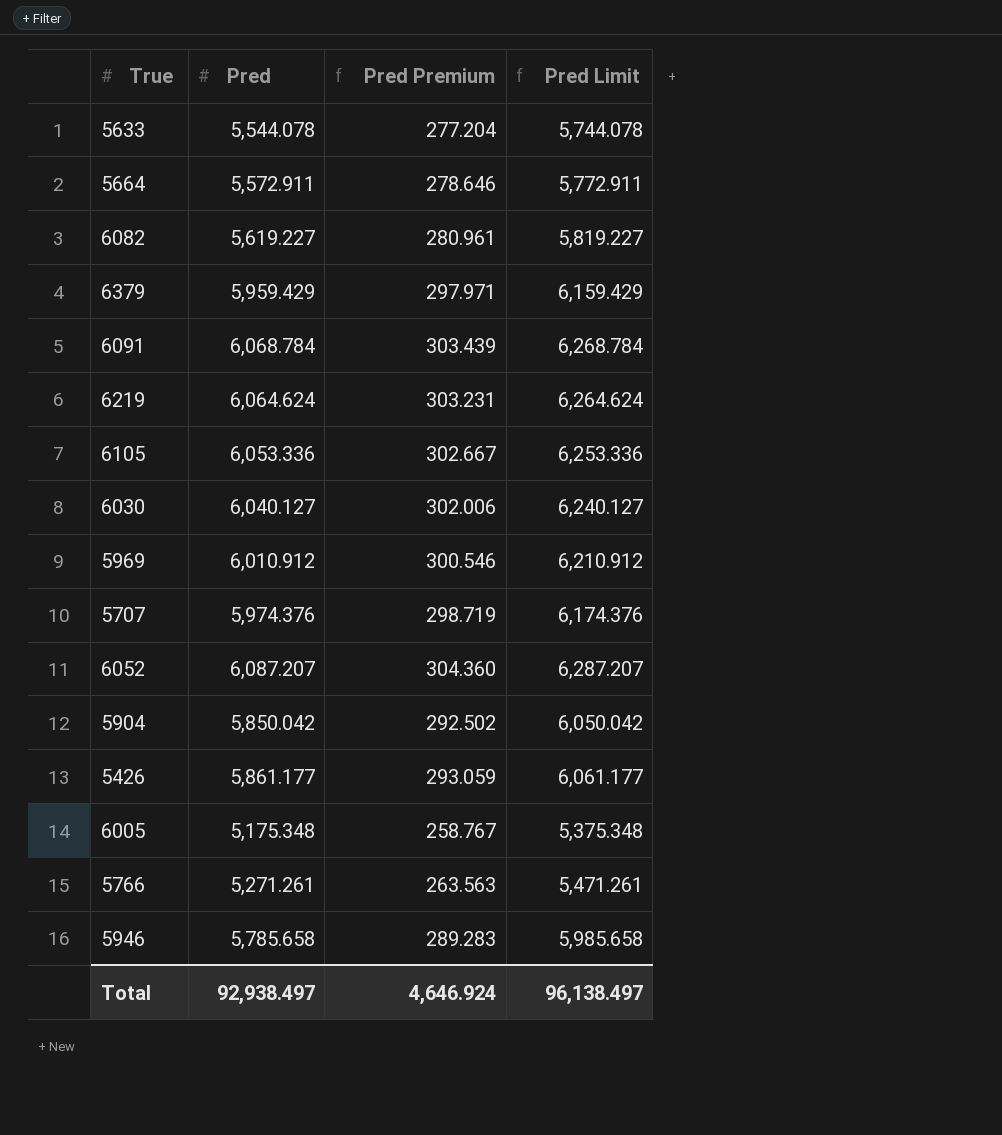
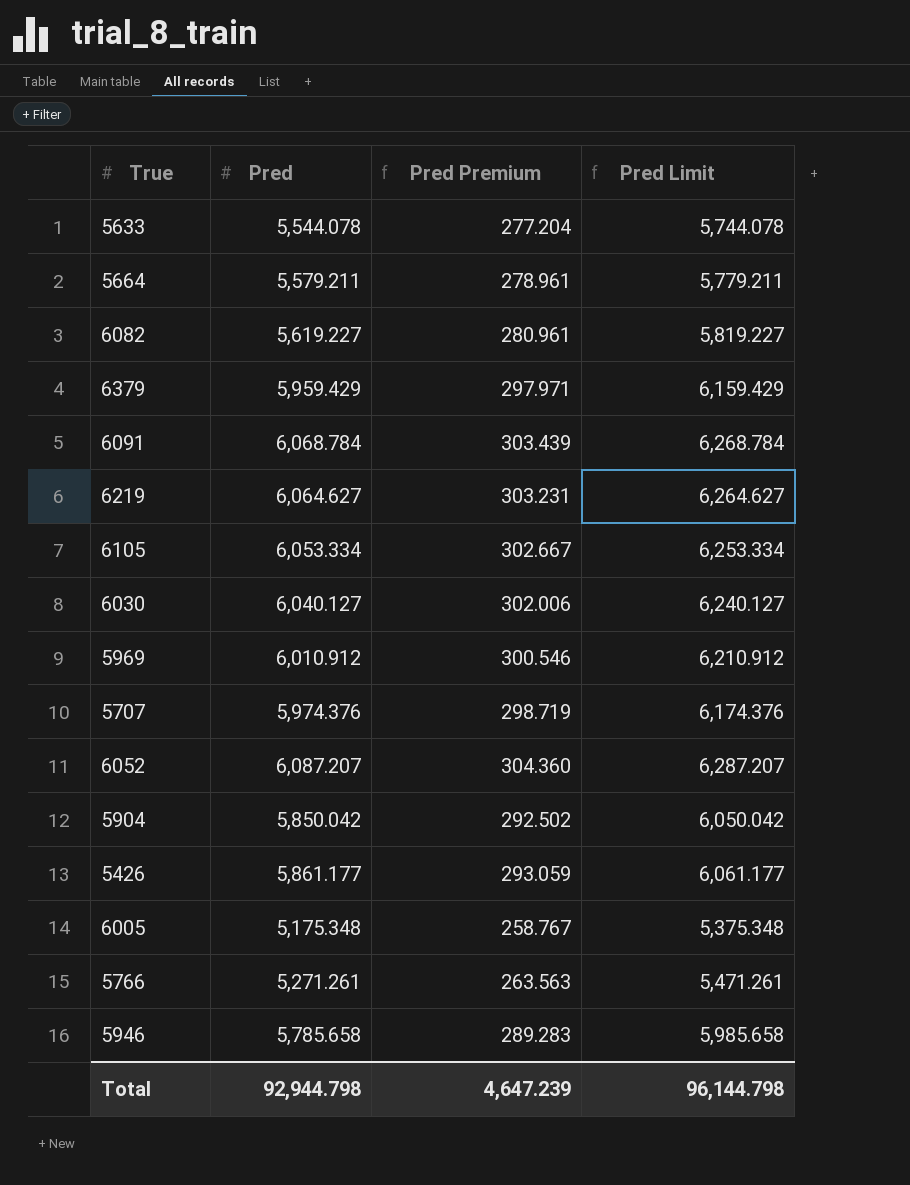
5664 | Pred: 5,572.911 -> 5,579.211
5664 | Pred Premium: 278.646 -> 278.961
5664 | Pred Limit: 5,772.911 -> 5,779.211
6219 | Pred: 6,064.624 -> 6,064.627
6219 | Pred Limit: 6,264.624 -> 6,264.627
6105 | Pred: 6,053.336 -> 6,053.334
6105 | Pred Limit: 6,253.336 -> 6,253.334
Total | Pred: 92,938.497 -> 92,944.798
Total | Pred Premium: 4,646.924 -> 4,647.239
Total | Pred Limit: 96,138.497 -> 96,144.798

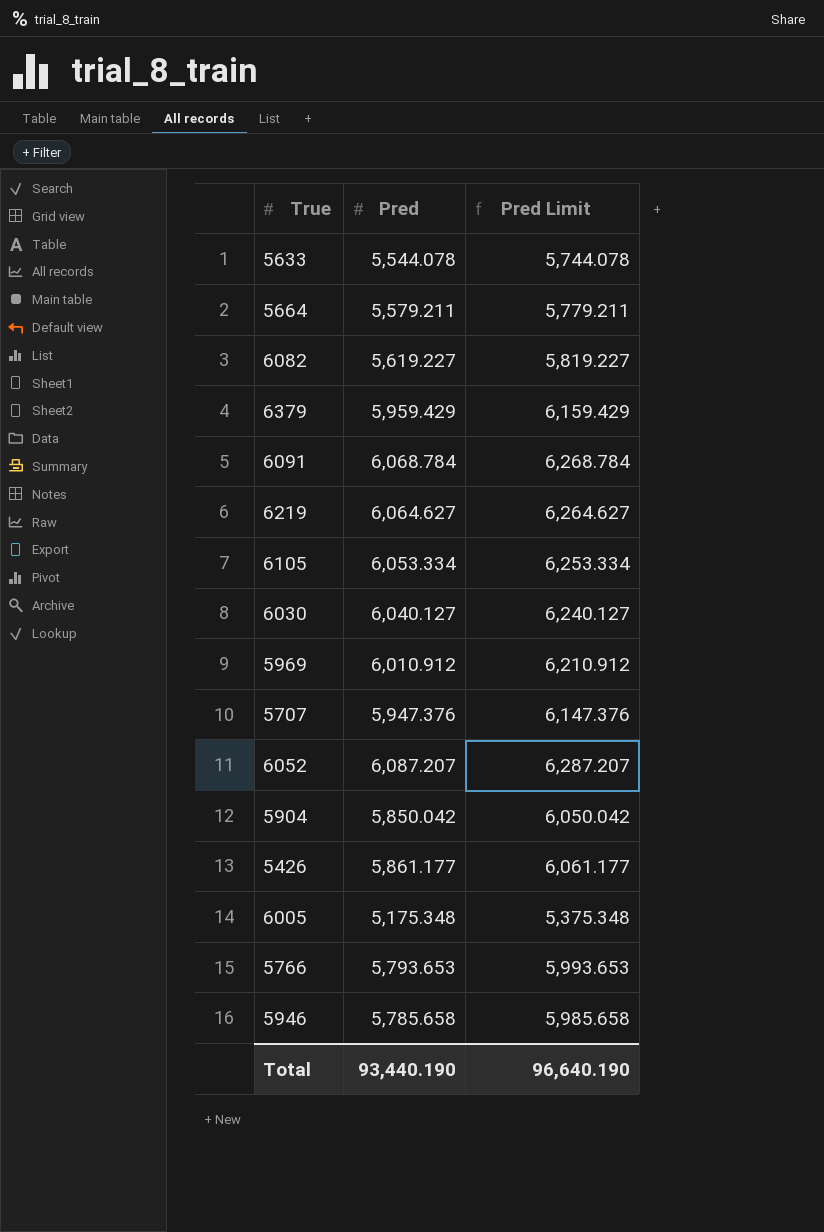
column Pred Premium | formula: [Pred] * 0.05 -> none
5707 | Pred: 5,974.376 -> 5,947.376
5707 | Pred Limit: 6,174.376 -> 6,147.376
5766 | Pred: 5,271.261 -> 5,793.653
5766 | Pred Limit: 5,471.261 -> 5,993.653
Total | Pred: 92,944.798 -> 93,440.190
Total | Pred Limit: 96,144.798 -> 96,640.190

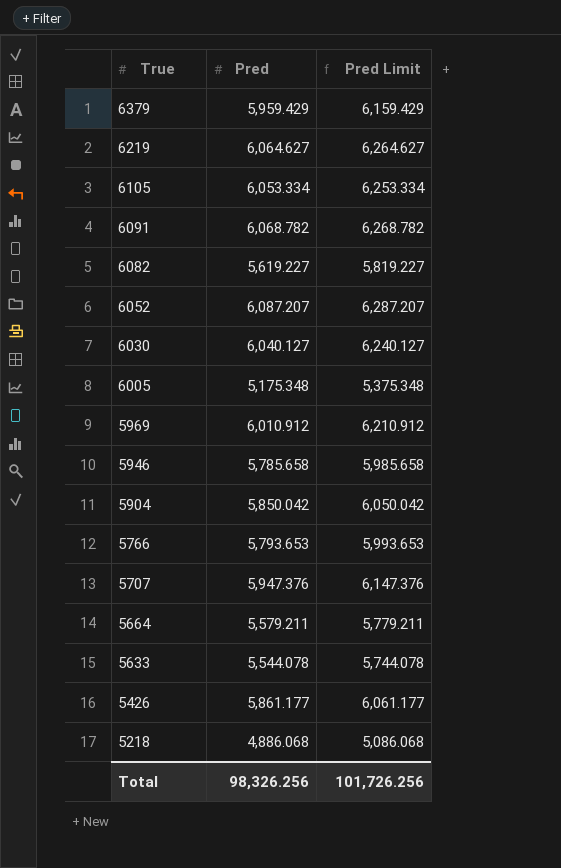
row order: none -> True descending
6091 | Pred: 6,068.784 -> 6,068.782
6091 | Pred Limit: 6,268.784 -> 6,268.782
row 5218: none -> 4,886.068 | 5,086.068
Total | Pred: 93,440.190 -> 98,326.256
Total | Pred Limit: 96,640.190 -> 101,726.256

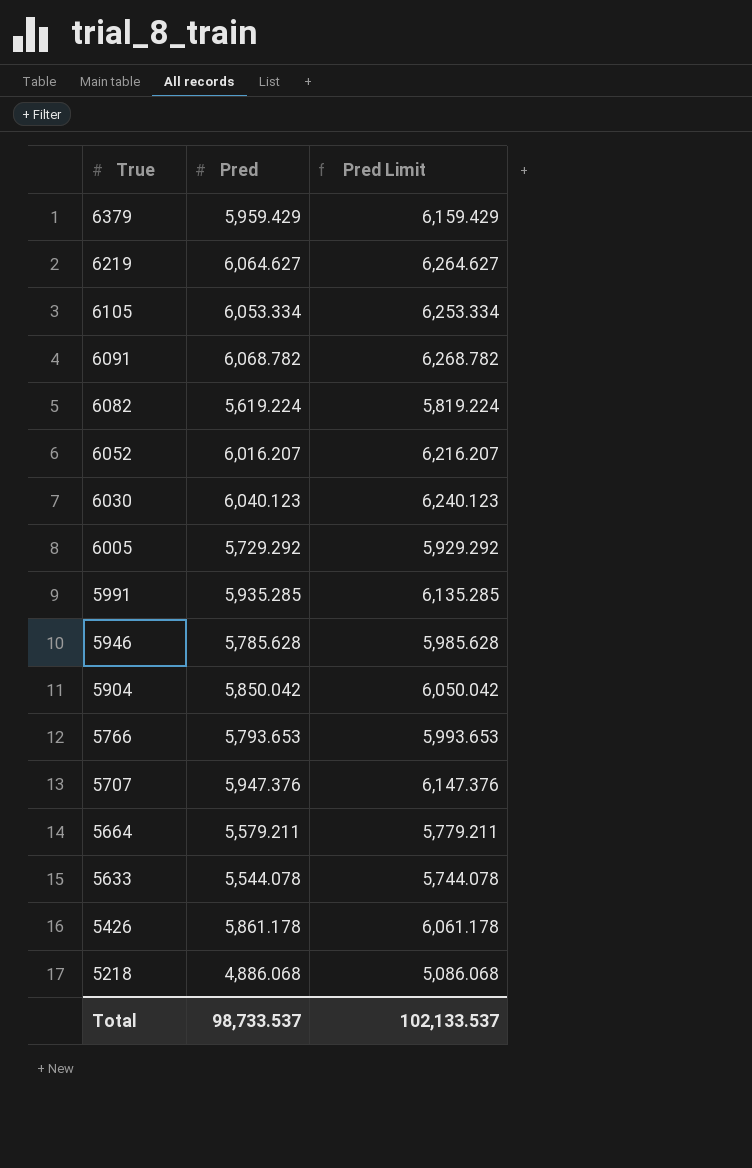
row 5969: 6,010.912 | 6,210.912 -> none
6082 | Pred: 5,619.227 -> 5,619.224
6082 | Pred Limit: 5,819.227 -> 5,819.224
6052 | Pred: 6,087.207 -> 6,016.207
6052 | Pred Limit: 6,287.207 -> 6,216.207
6030 | Pred: 6,040.127 -> 6,040.123
6030 | Pred Limit: 6,240.127 -> 6,240.123
6005 | Pred: 5,175.348 -> 5,729.292
6005 | Pred Limit: 5,375.348 -> 5,929.292
row 5991: none -> 5,935.285 | 6,135.285
5946 | Pred: 5,785.658 -> 5,785.628
5946 | Pred Limit: 5,985.658 -> 5,985.628
5426 | Pred: 5,861.177 -> 5,861.178
5426 | Pred Limit: 6,061.177 -> 6,061.178
Total | Pred: 98,326.256 -> 98,733.537
Total | Pred Limit: 101,726.256 -> 102,133.537

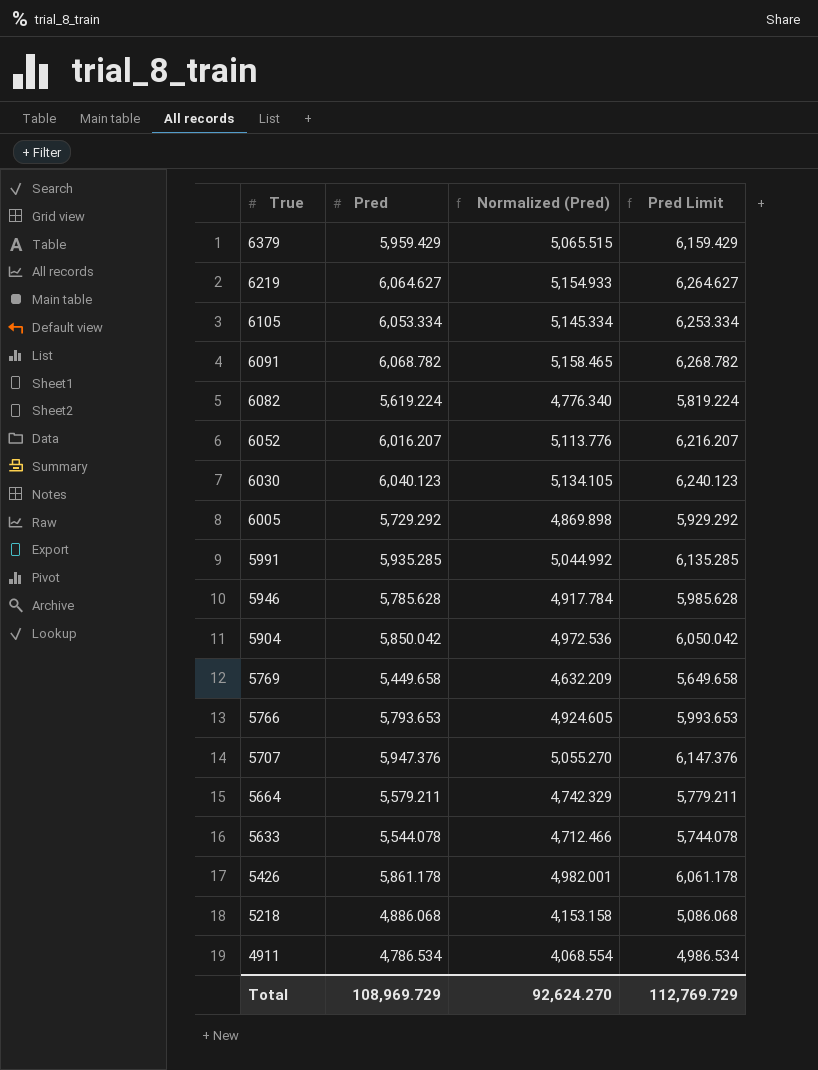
column Normalized (Pred) | formula: none -> [Pred] * 0.85
row 5769: none -> 5,449.658 | 4,632.209 | 5,649.658
row 4911: none -> 4,786.534 | 4,068.554 | 4,986.534
Total | Pred: 98,733.537 -> 108,969.729
Total | Pred Limit: 102,133.537 -> 112,769.729

